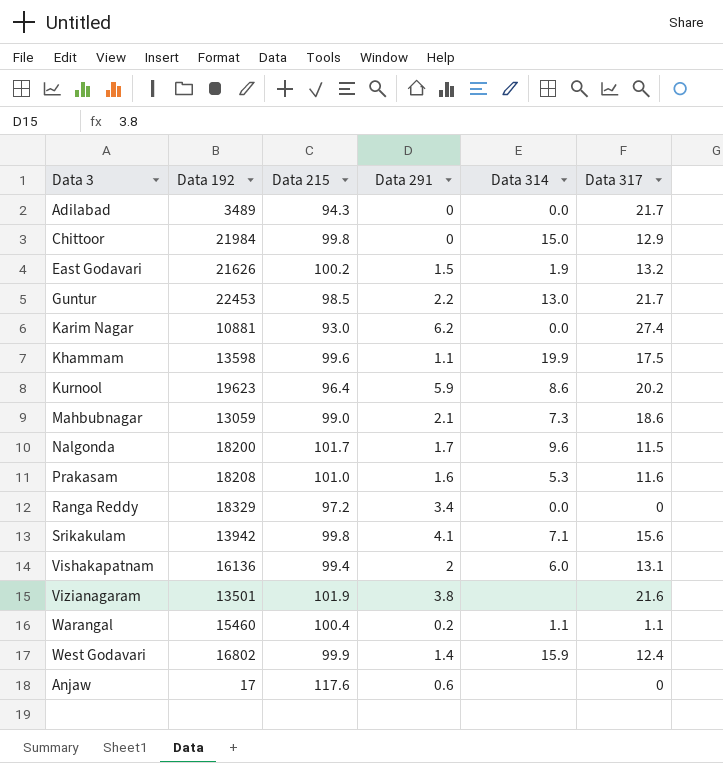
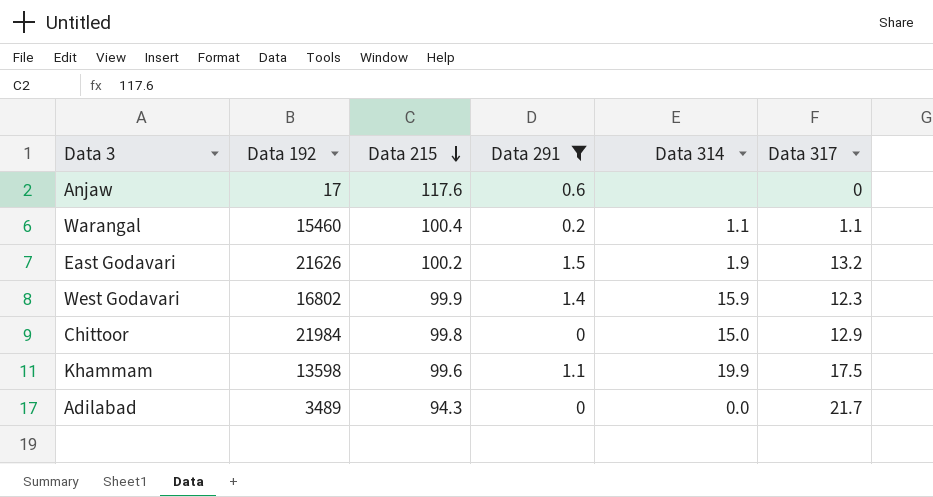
filter: none -> Data 291 <= 1.5
row order: none -> Data 215 descending
West Godavari | Data 317: 12.4 -> 12.3

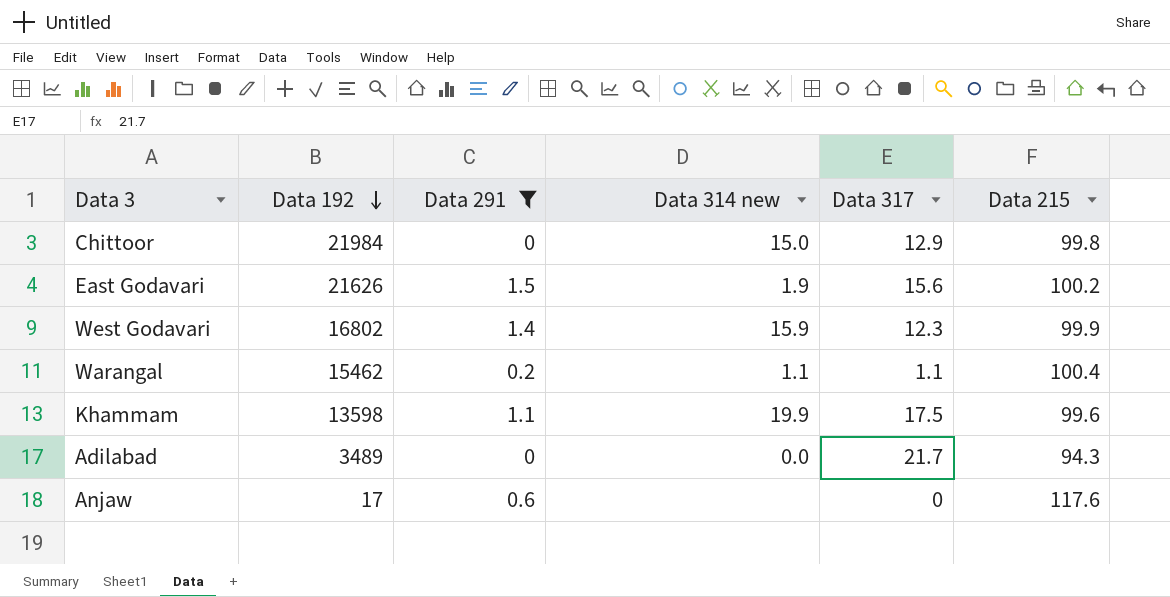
row order: Data 215 descending -> Data 192 descending
column name: Data 314 -> Data 314 new
column Data 215 | position: 3 -> 6
East Godavari | Data 317: 13.2 -> 15.6
Warangal | Data 192: 15460 -> 15462

